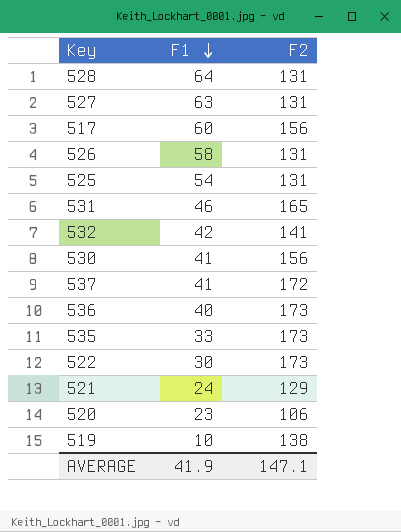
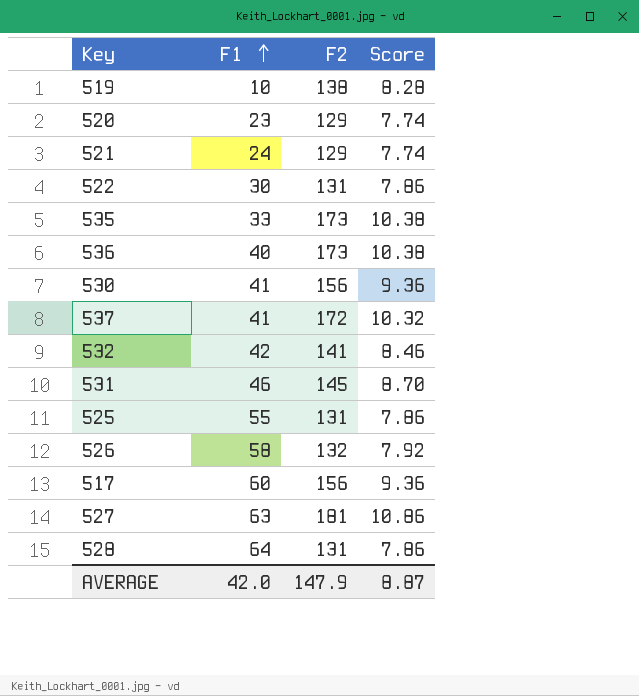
row order: F1 descending -> F1 ascending
column Score | formula: none -> [F2] * 0.06
520 | F2: 106 -> 129
522 | F2: 173 -> 131
531 | F2: 165 -> 145
525 | F1: 54 -> 55
526 | F2: 131 -> 132
527 | F2: 131 -> 181
AVERAGE | F1: 41.9 -> 42.0
AVERAGE | F2: 147.1 -> 147.9

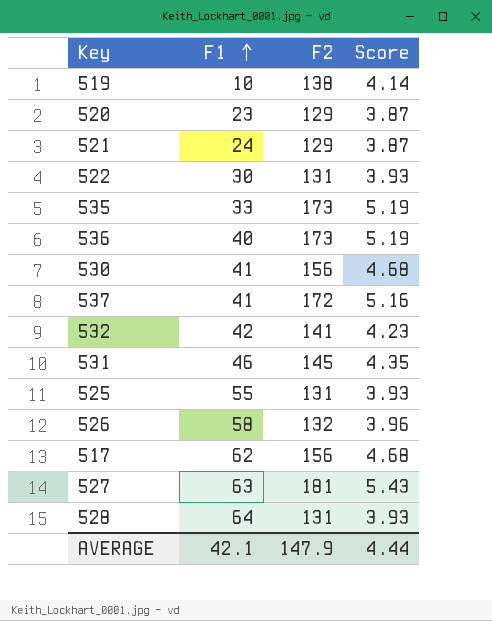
column Score | formula: [F2] * 0.06 -> [F2] * 0.03
517 | F1: 60 -> 62
AVERAGE | F1: 42.0 -> 42.1
AVERAGE | Score: 8.87 -> 4.44

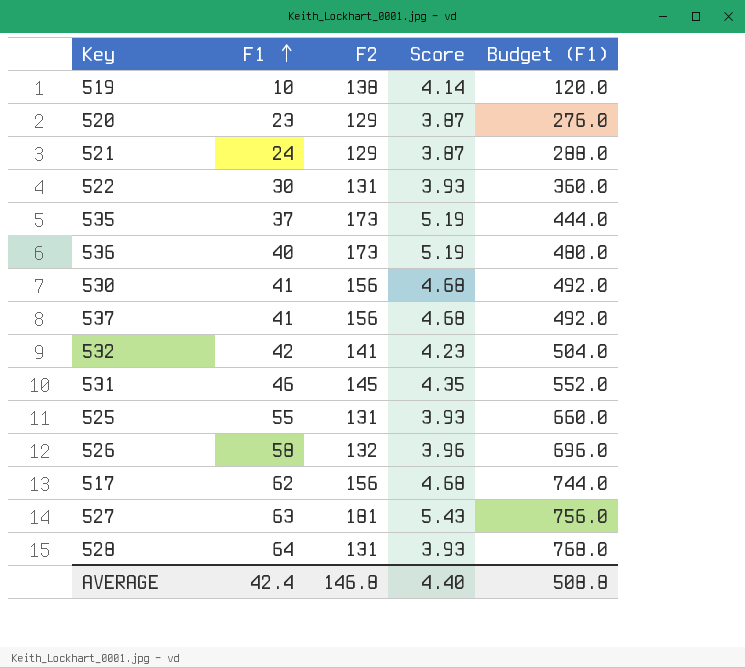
column Budget (F1) | formula: none -> [F1] * 12
535 | F1: 33 -> 37
537 | F2: 172 -> 156
537 | Score: 5.16 -> 4.68
AVERAGE | F1: 42.1 -> 42.4
AVERAGE | F2: 147.9 -> 146.8
AVERAGE | Score: 4.44 -> 4.40

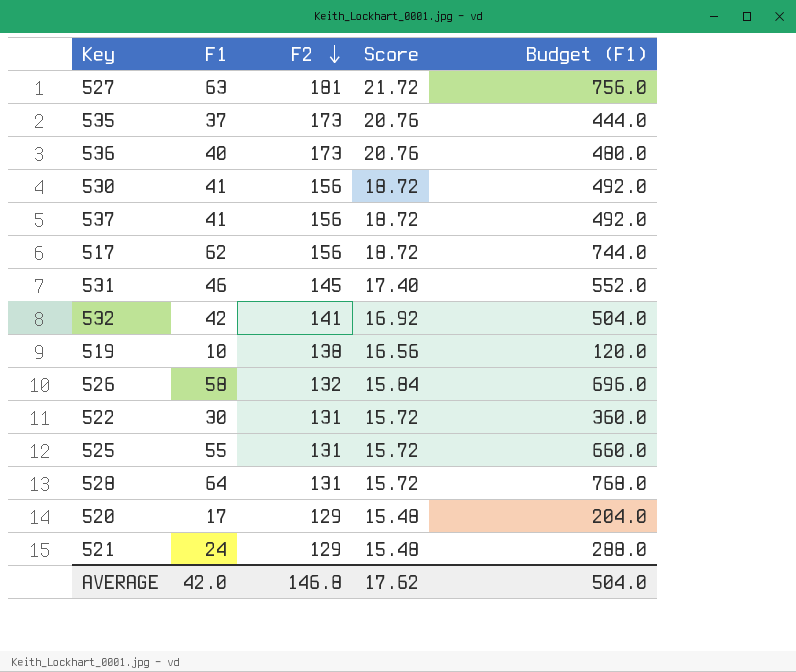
row order: F1 ascending -> F2 descending
column Score | formula: [F2] * 0.03 -> [F2] * 0.12
520 | F1: 23 -> 17
520 | Budget (F1): 276.0 -> 204.0
AVERAGE | F1: 42.4 -> 42.0
AVERAGE | Score: 4.40 -> 17.62
AVERAGE | Budget (F1): 508.8 -> 504.0

